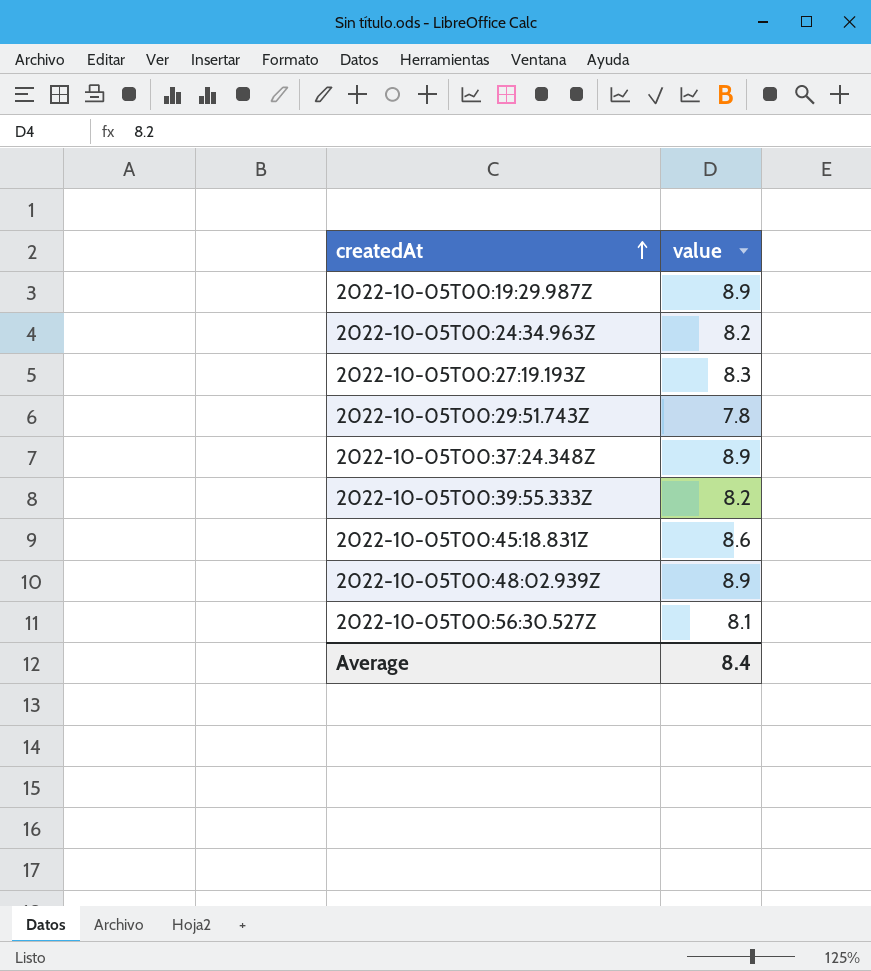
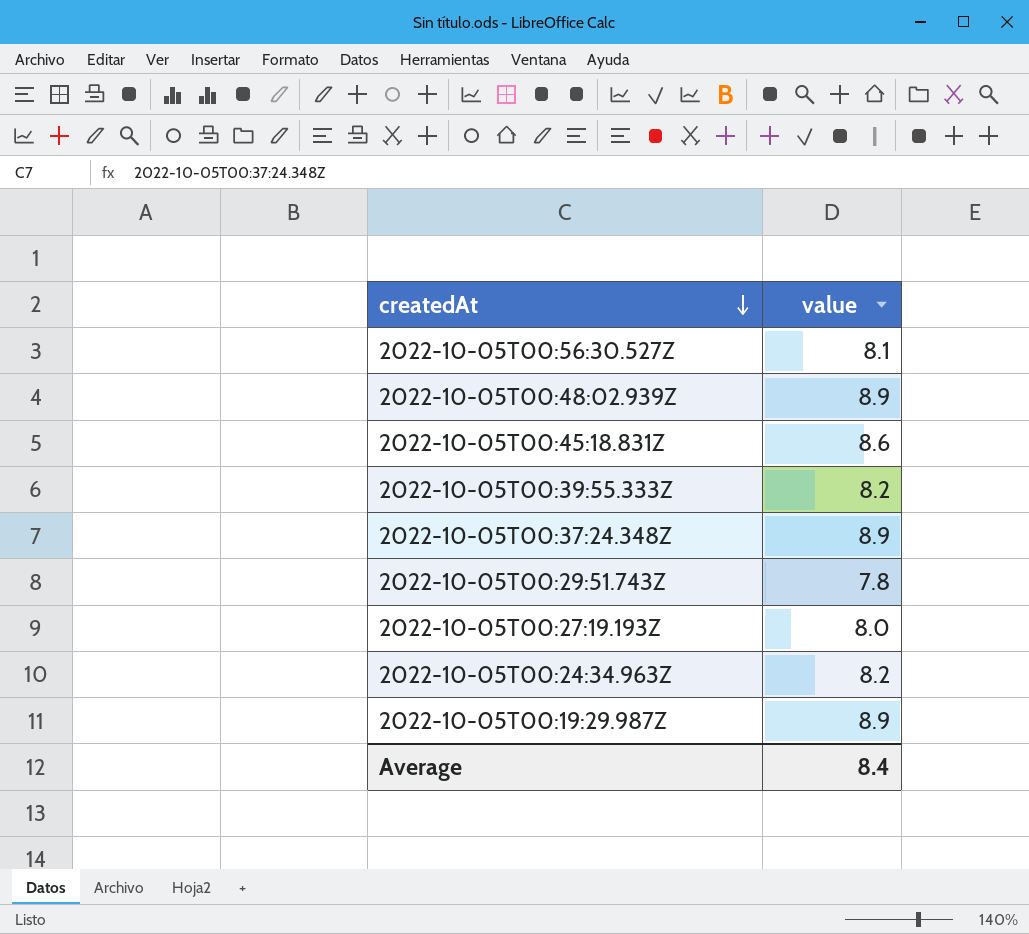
row order: createdAt ascending -> createdAt descending
2022-10-05T00:27:19.193Z | value: 8.3 -> 8.0

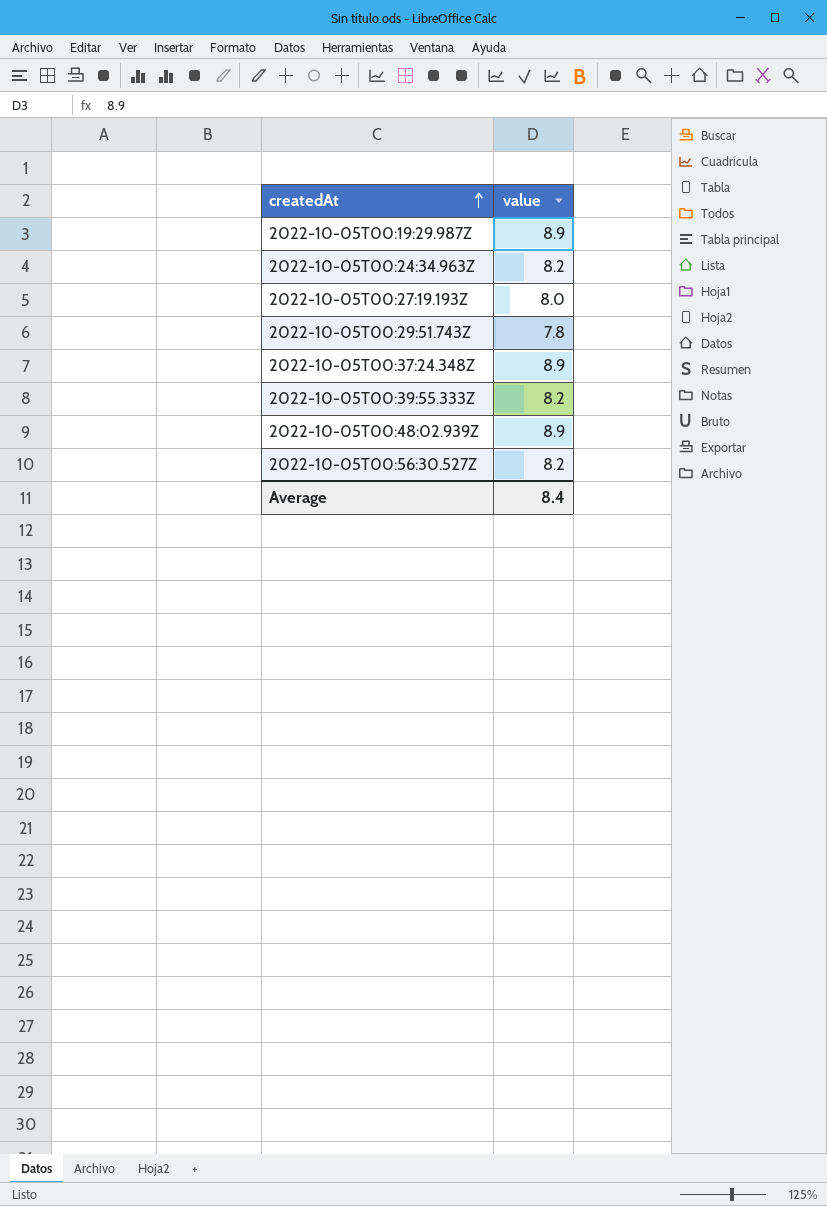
row order: createdAt descending -> createdAt ascending
row 2022-10-05T00:45:18.831Z: 8.6 -> none
2022-10-05T00:56:30.527Z | value: 8.1 -> 8.2

